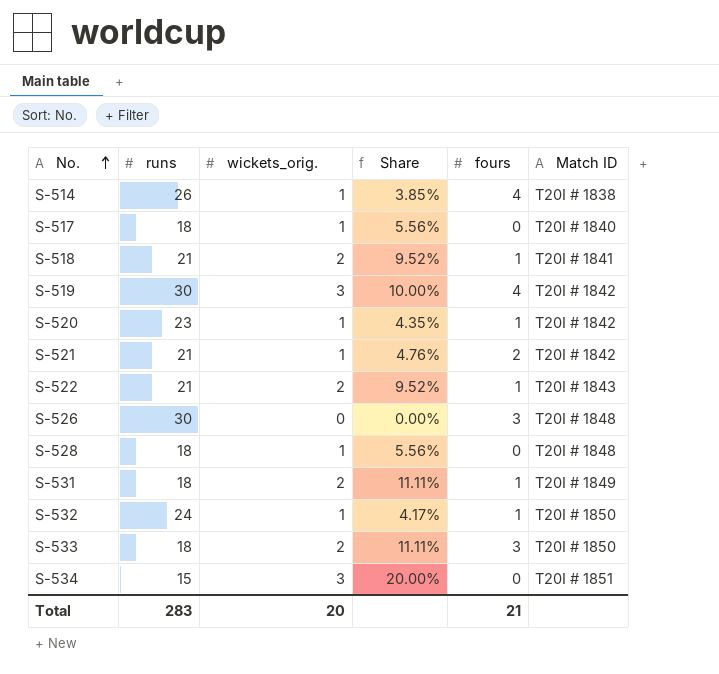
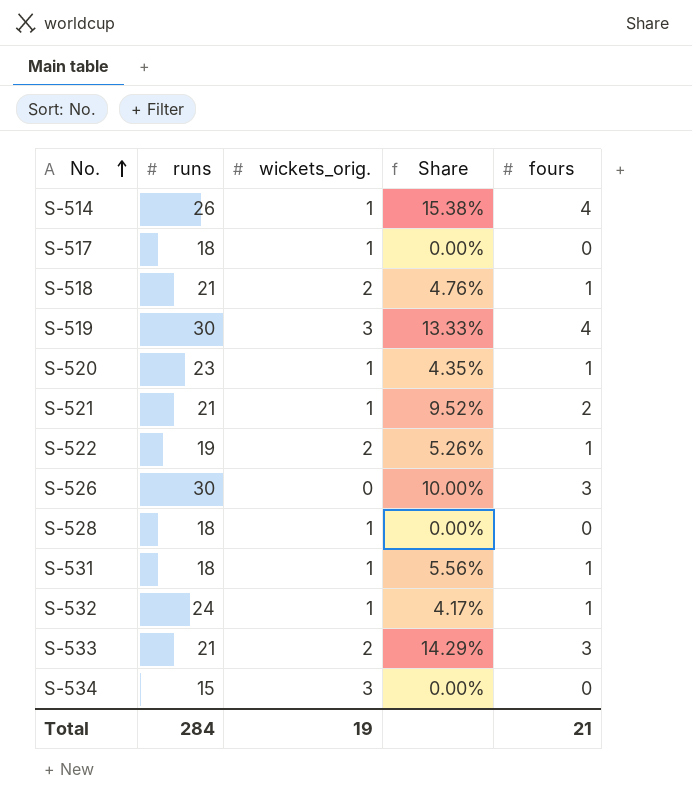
column Match ID | position: 6 -> none
column Share | formula: [wickets_orig.] / [runs] -> [fours] / [runs]
S-522 | runs: 21 -> 19
S-531 | wickets_orig.: 2 -> 1
S-533 | runs: 18 -> 21
Total | runs: 283 -> 284
Total | wickets_orig.: 20 -> 19

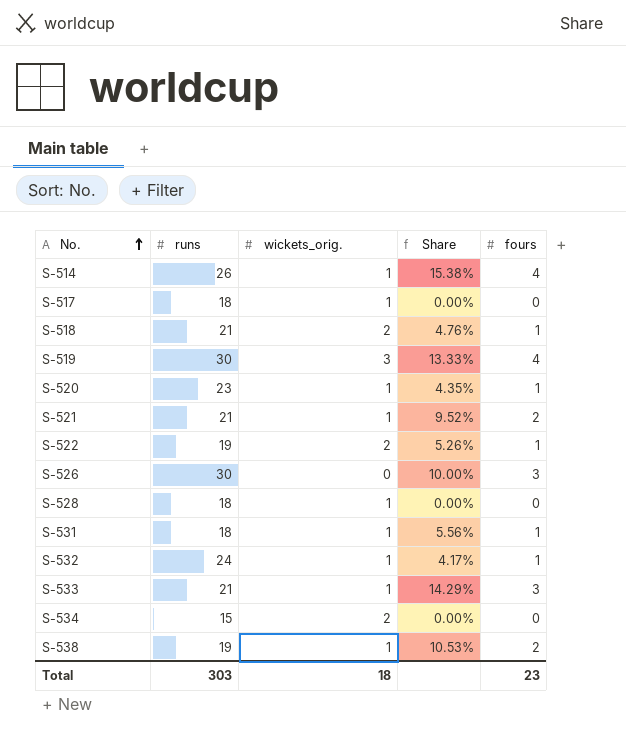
S-533 | wickets_orig.: 2 -> 1
S-534 | wickets_orig.: 3 -> 2
row S-538: none -> 19 | 1 | 10.53% | 2
Total | runs: 284 -> 303
Total | wickets_orig.: 19 -> 18
Total | fours: 21 -> 23

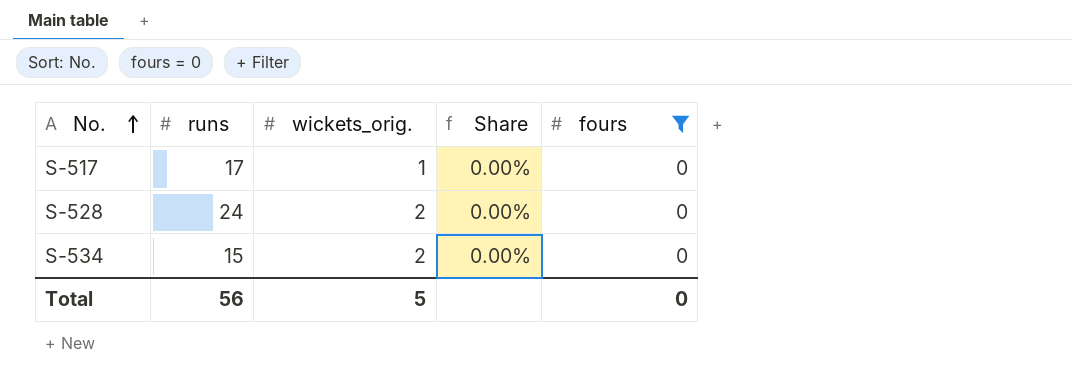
filter: none -> fours = 0
S-517 | runs: 18 -> 17
S-528 | runs: 18 -> 24
S-528 | wickets_orig.: 1 -> 2
Total | runs: 303 -> 56
Total | wickets_orig.: 18 -> 5
Total | fours: 23 -> 0

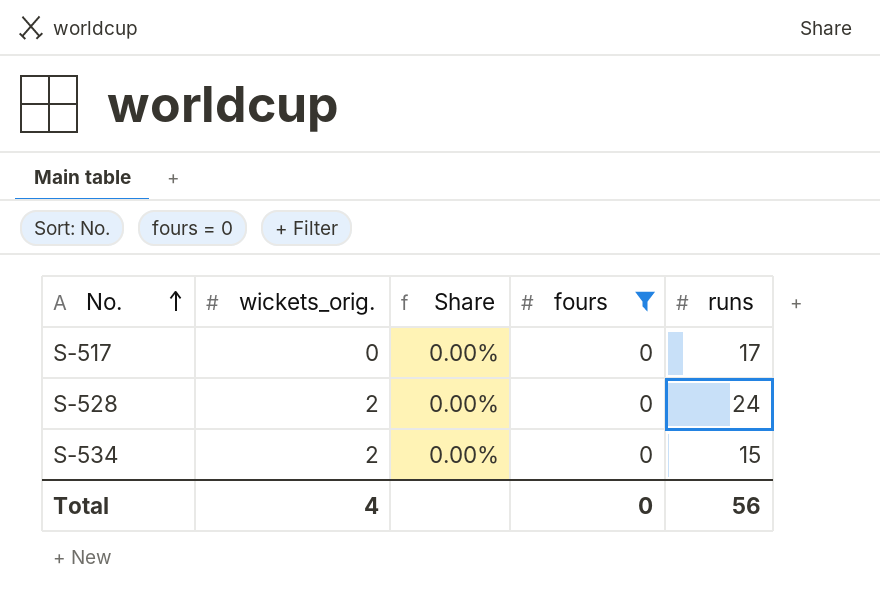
column runs | position: 2 -> 5
S-517 | wickets_orig.: 1 -> 0
Total | wickets_orig.: 5 -> 4

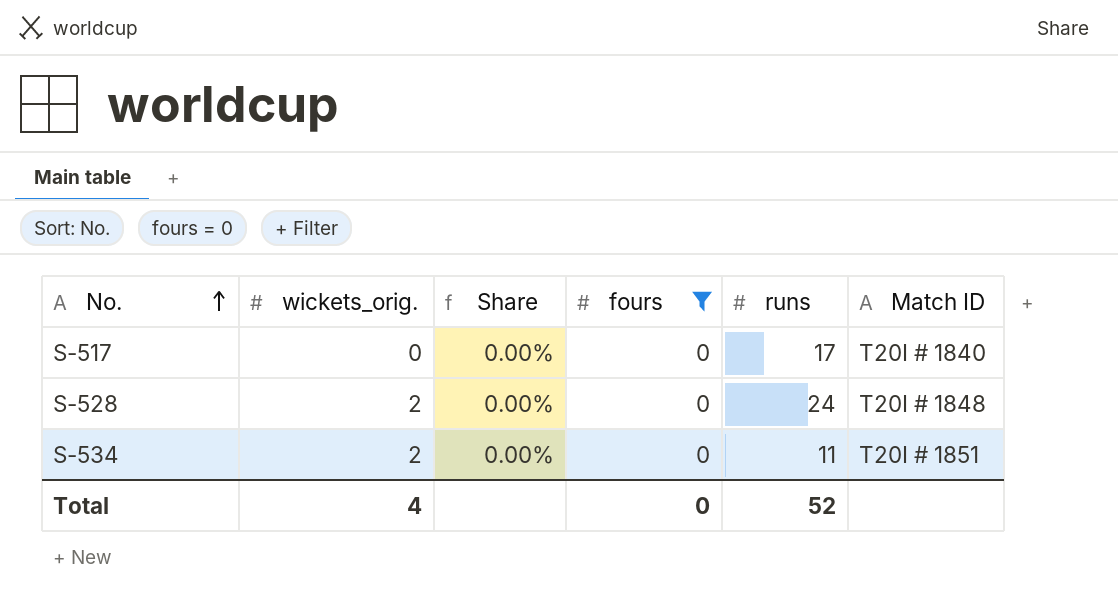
column Match ID | position: none -> 6
S-534 | runs: 15 -> 11
Total | runs: 56 -> 52

